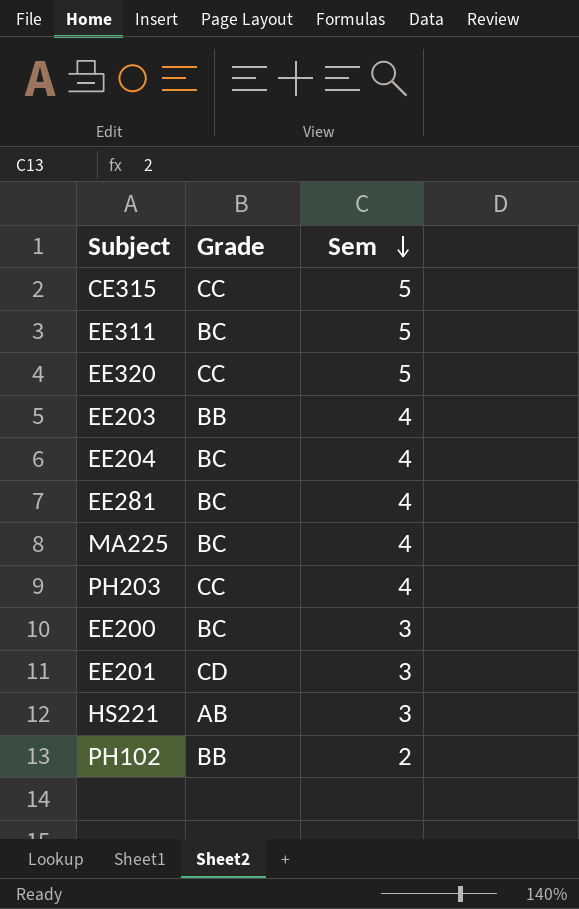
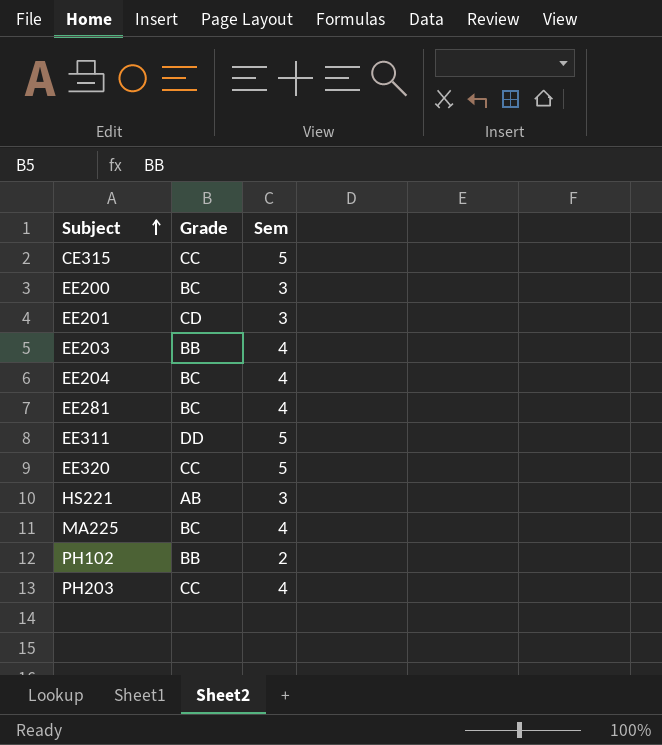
row order: Sem descending -> Subject ascending
EE311 | Grade: BC -> DD

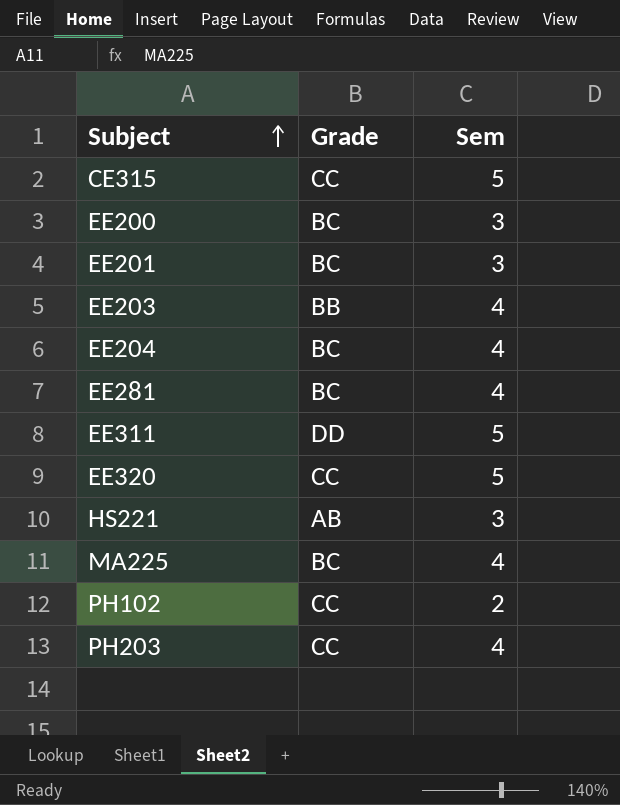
EE201 | Grade: CD -> BC
PH102 | Grade: BB -> CC

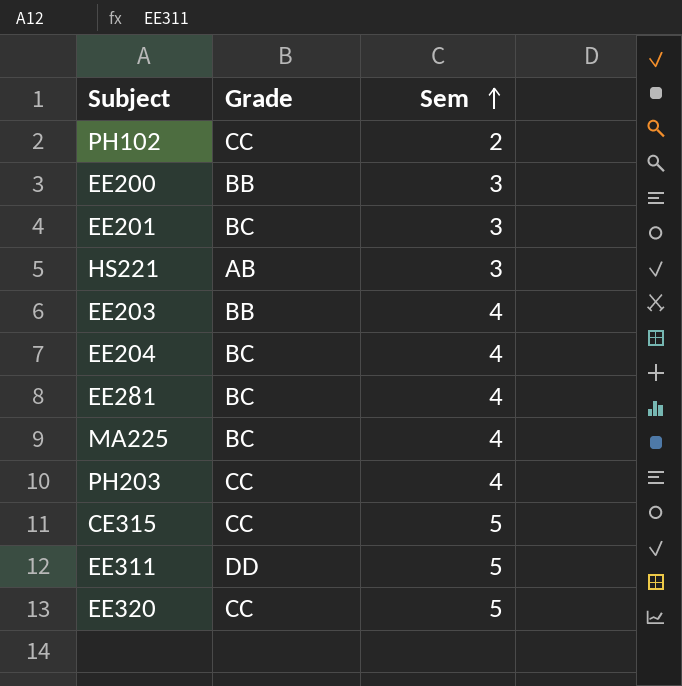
row order: Subject ascending -> Sem ascending
EE200 | Grade: BC -> BB

